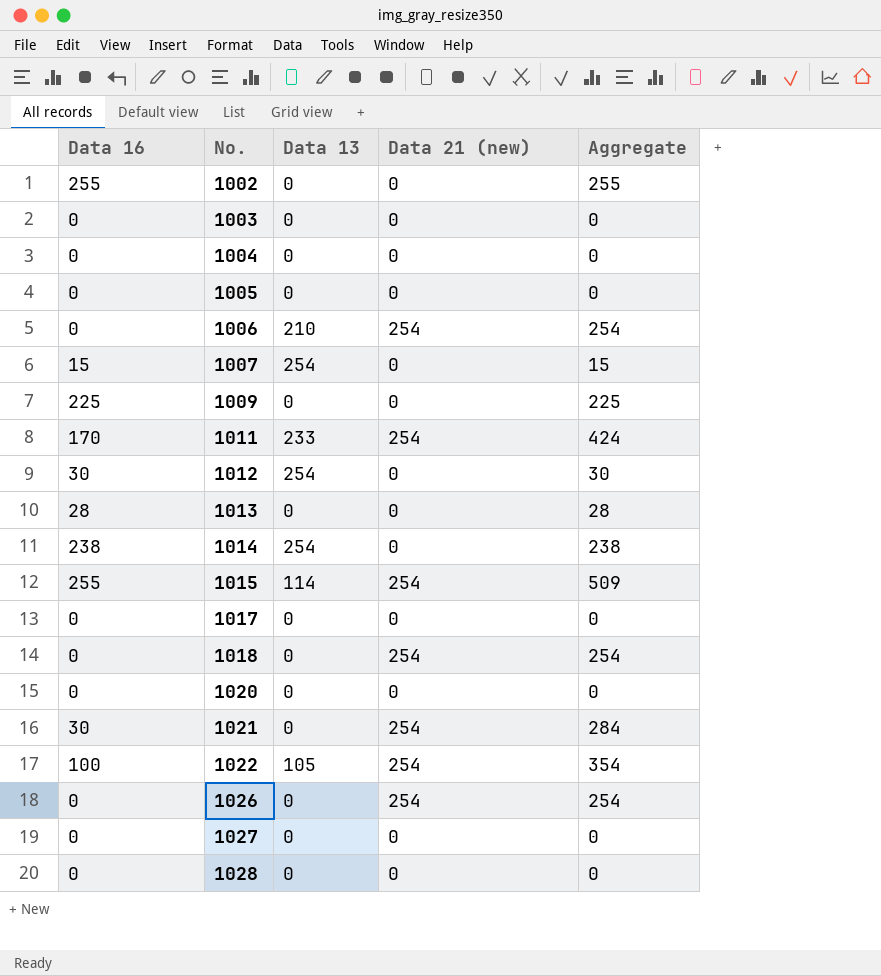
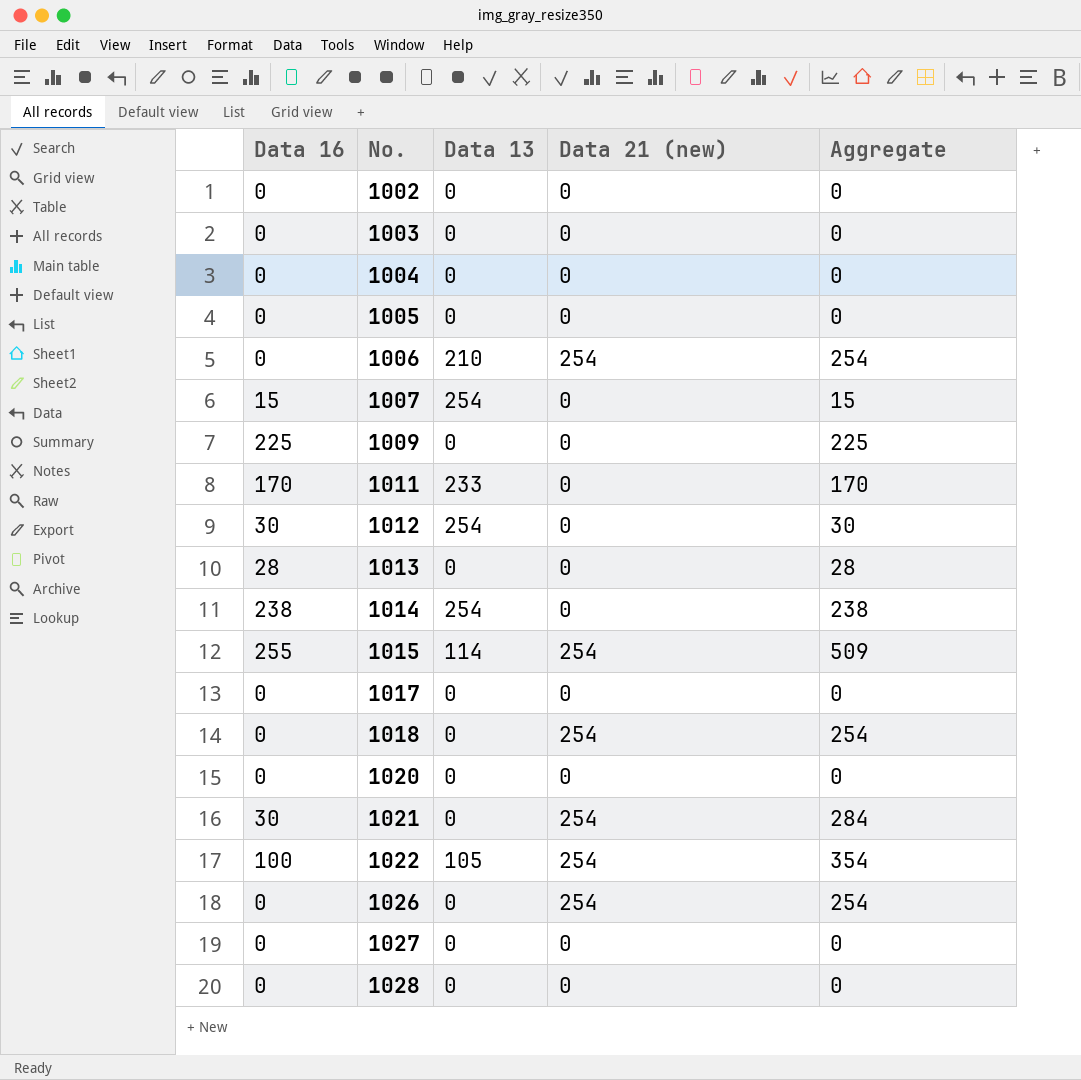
1002 | Data 16: 255 -> 0
1002 | Aggregate: 255 -> 0
1011 | Data 21 (new): 254 -> 0
1011 | Aggregate: 424 -> 170

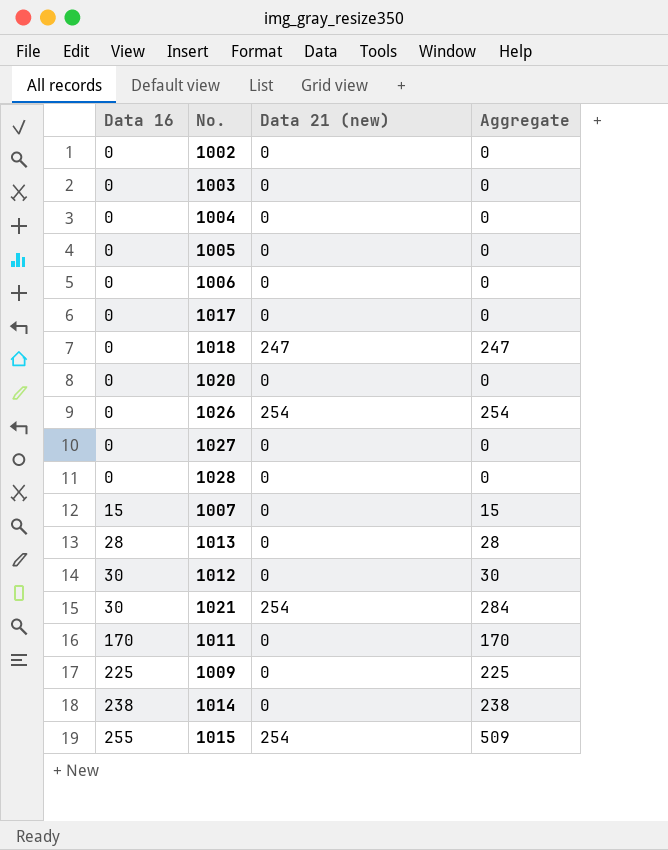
row order: No. ascending -> Data 16 ascending
column Data 13 | position: 3 -> none
row 1022: 100 | 105 | 254 | 354 -> none
1006 | Data 21 (new): 254 -> 0
1006 | Aggregate: 254 -> 0
1018 | Data 21 (new): 254 -> 247
1018 | Aggregate: 254 -> 247

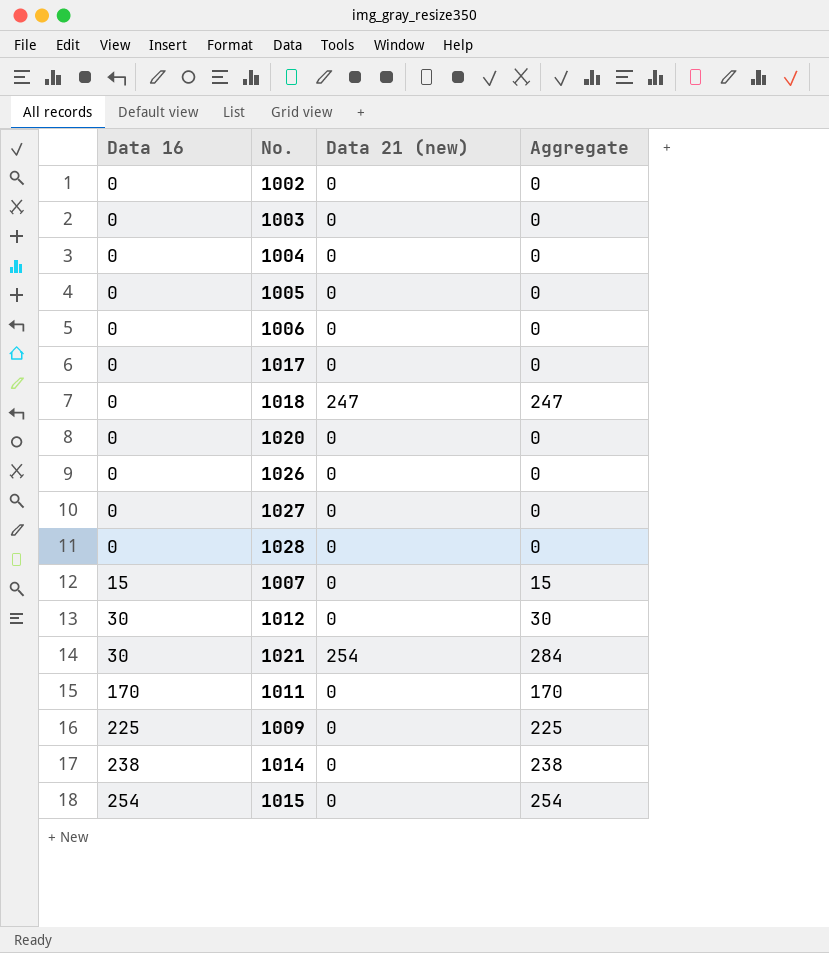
row 1013: 28 | 0 | 28 -> none
1026 | Data 21 (new): 254 -> 0
1026 | Aggregate: 254 -> 0
1015 | Data 16: 255 -> 254
1015 | Data 21 (new): 254 -> 0
1015 | Aggregate: 509 -> 254

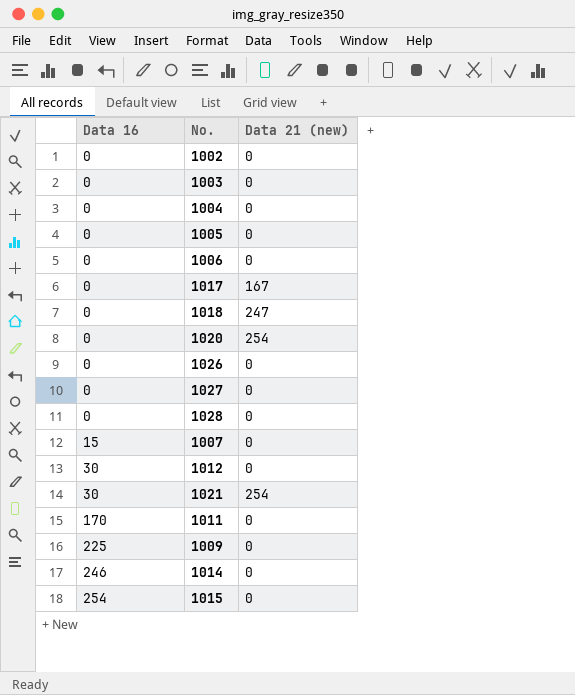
column Aggregate | formula: [Data 16] + [Data 21 (new)] -> none
1017 | Data 21 (new): 0 -> 167
1020 | Data 21 (new): 0 -> 254
1014 | Data 16: 238 -> 246

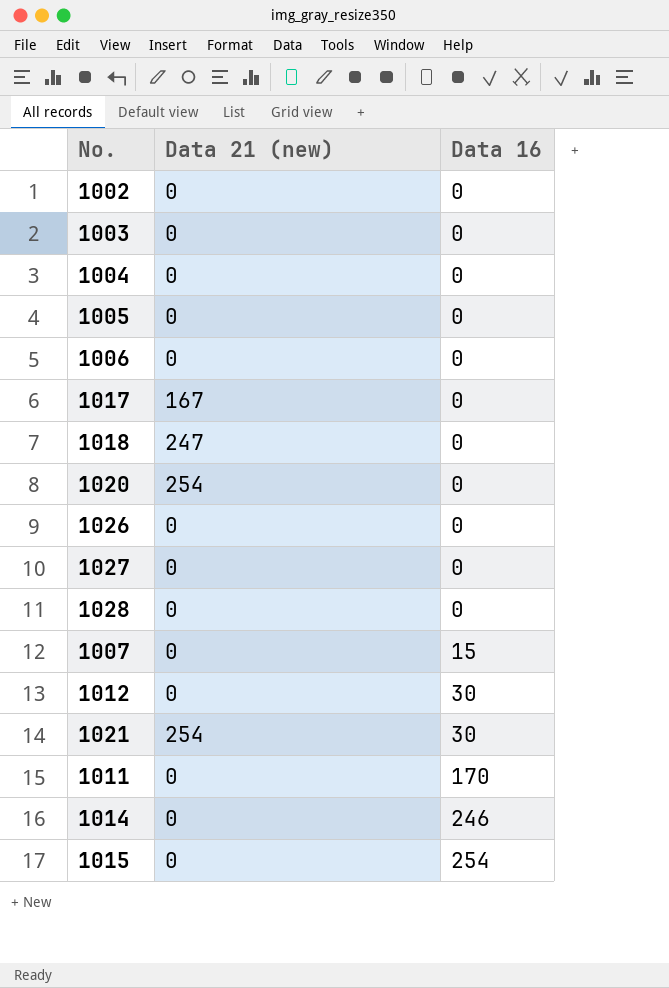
column Data 16 | position: 1 -> 3
row 1009: 225 | 0 -> none

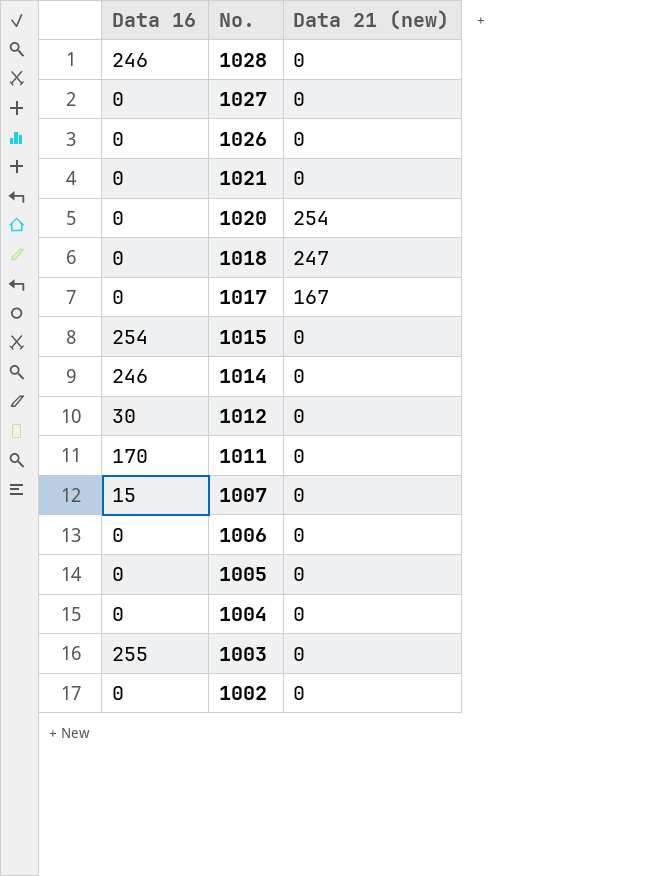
row order: Data 16 ascending -> No. descending
column Data 16 | position: 3 -> 1
1028 | Data 16: 0 -> 246
1021 | Data 16: 30 -> 0
1021 | Data 21 (new): 254 -> 0
1003 | Data 16: 0 -> 255

